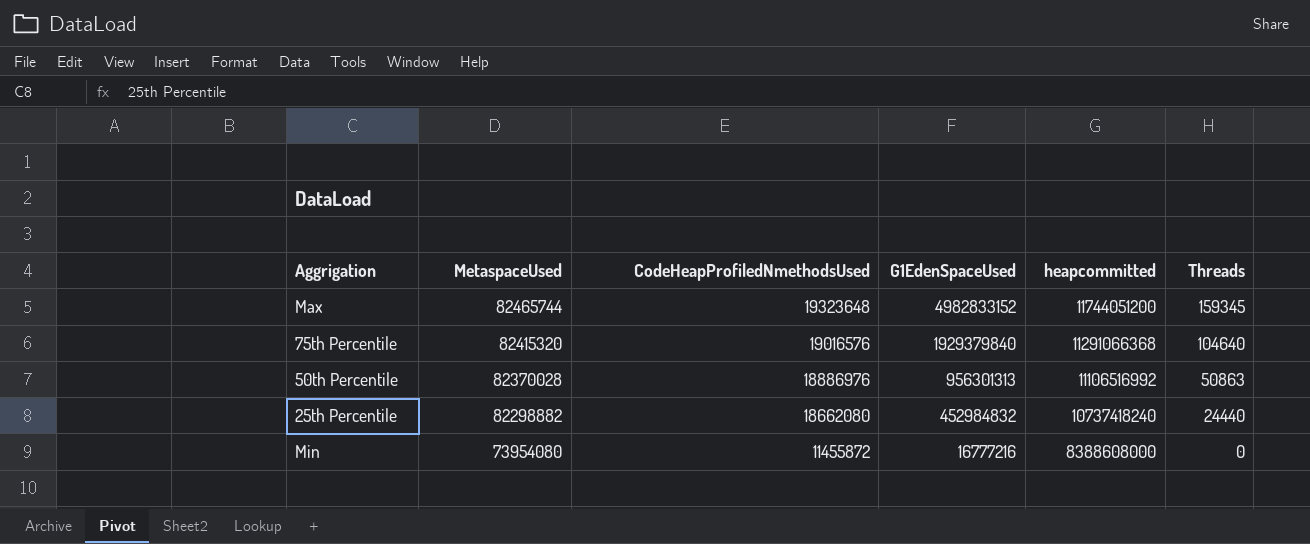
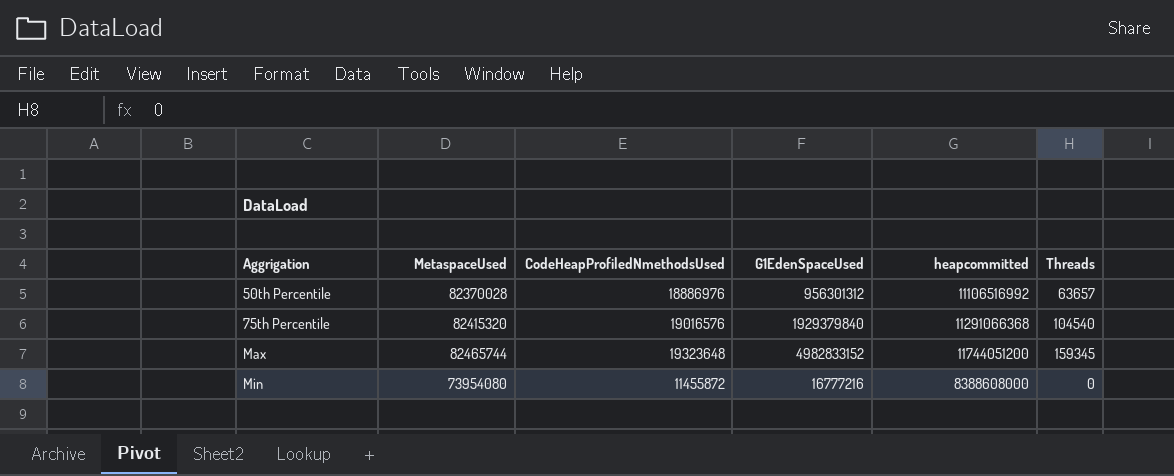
row order: MetaspaceUsed descending -> Aggrigation ascending
row 25th Percentile: 82298882 | 18662080 | 452984832 | 10737418240 | 24440 -> none
50th Percentile | G1EdenSpaceUsed: 956301313 -> 956301312
50th Percentile | Threads: 50863 -> 63657
75th Percentile | Threads: 104640 -> 104540

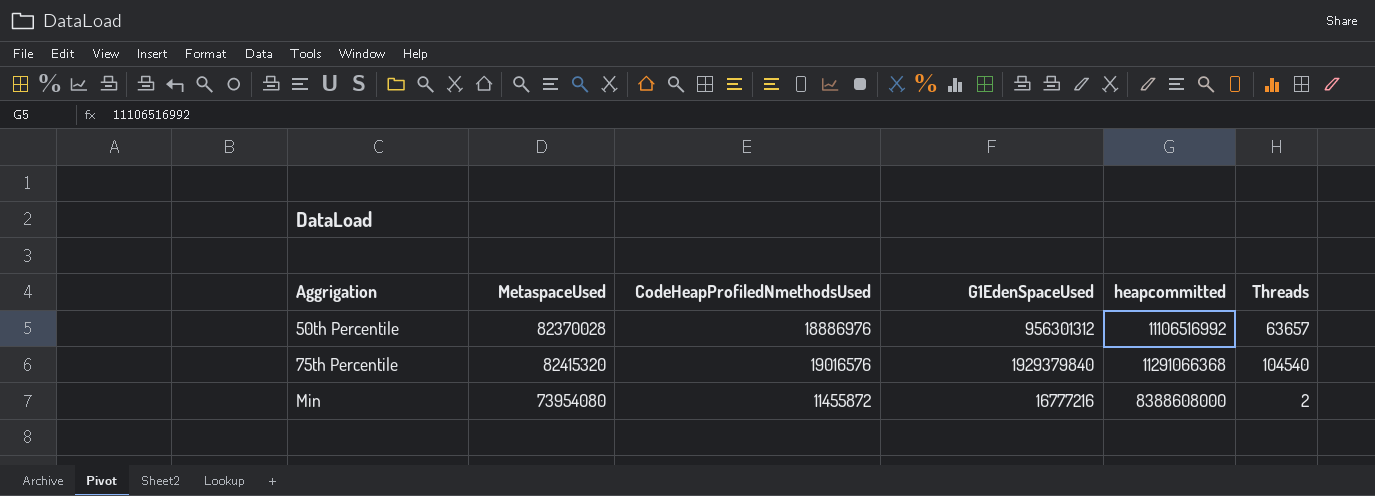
row Max: 82465744 | 19323648 | 4982833152 | 11744051200 | 159345 -> none
Min | Threads: 0 -> 2

